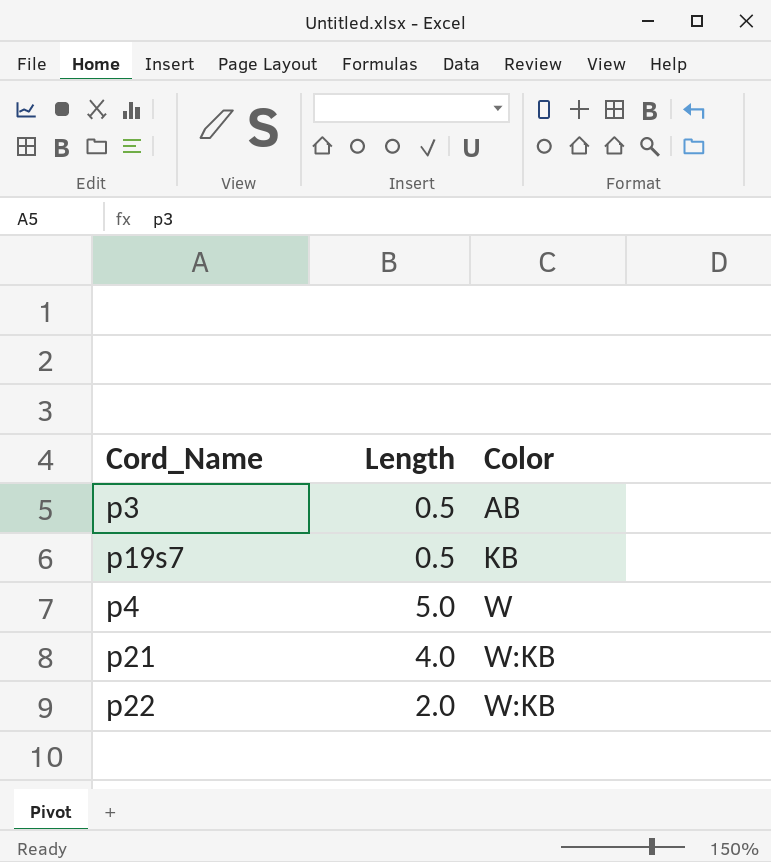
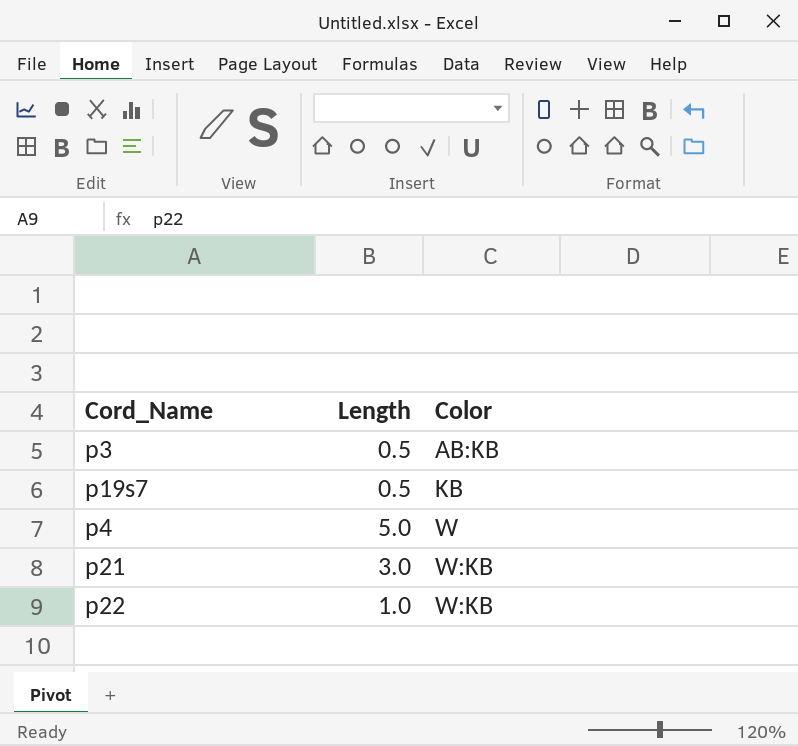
p3 | Color: AB -> AB:KB
p21 | Length: 4.0 -> 3.0
p22 | Length: 2.0 -> 1.0

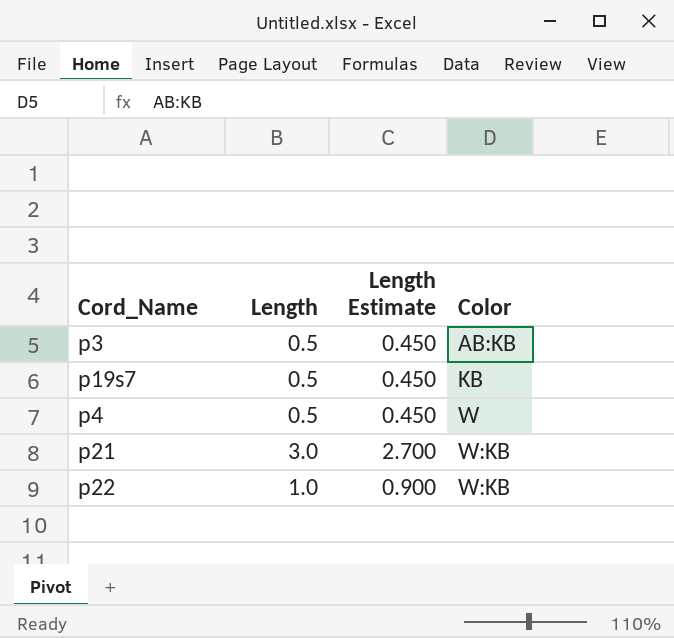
column Length Estimate | formula: none -> [Length] * 0.9
p4 | Length: 5.0 -> 0.5

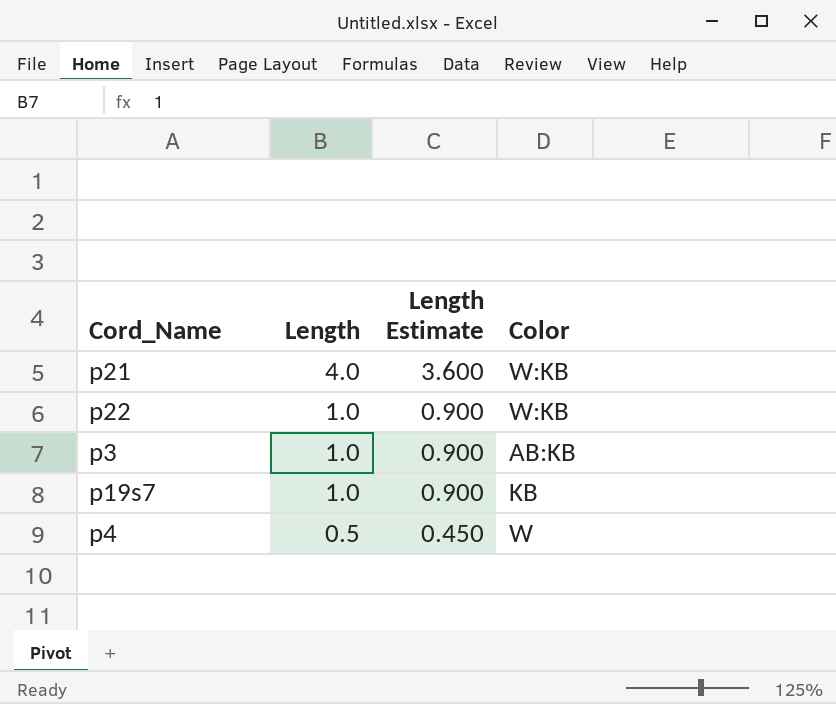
row order: Color ascending -> Length descending
p21 | Length: 3.0 -> 4.0
p21 | Length Estimate: 2.700 -> 3.600
p3 | Length: 0.5 -> 1.0
p3 | Length Estimate: 0.450 -> 0.900
p19s7 | Length: 0.5 -> 1.0
p19s7 | Length Estimate: 0.450 -> 0.900

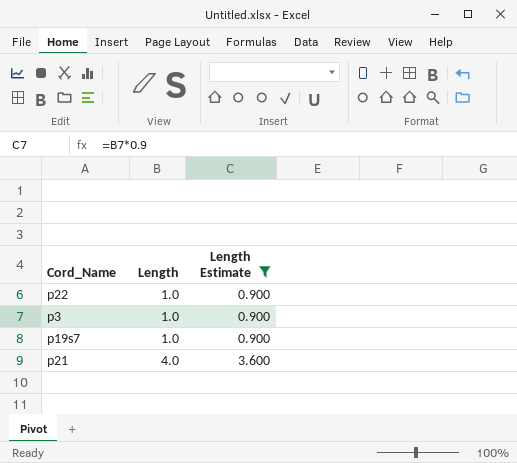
filter: none -> Length Estimate != 0.450
row order: Length descending -> Length ascending
column Color | position: 4 -> none

